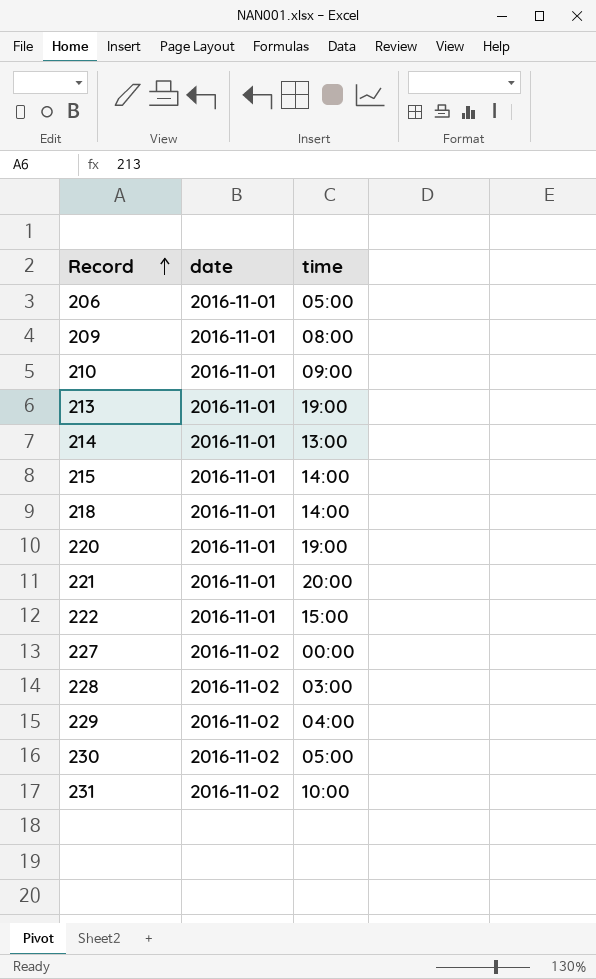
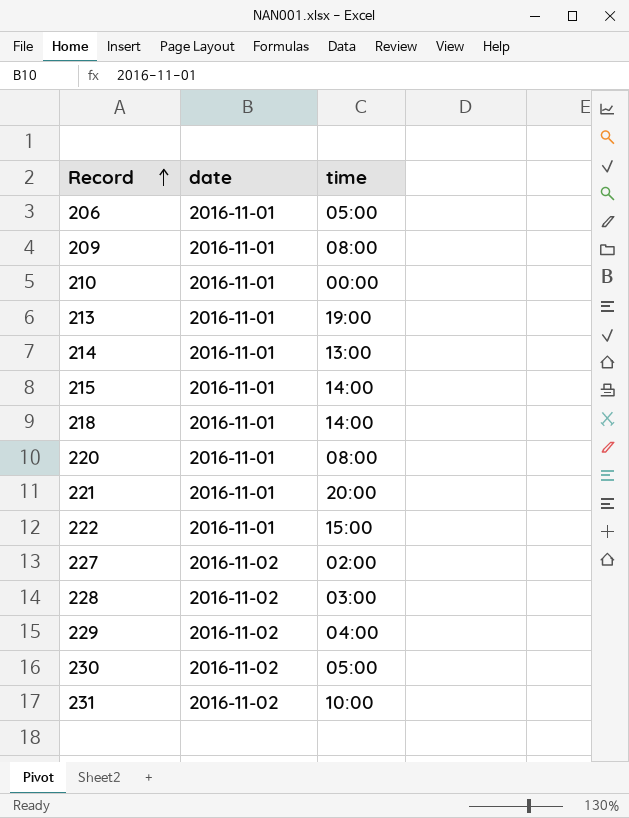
210 | time: 09:00 -> 00:00
220 | time: 19:00 -> 08:00
227 | time: 00:00 -> 02:00

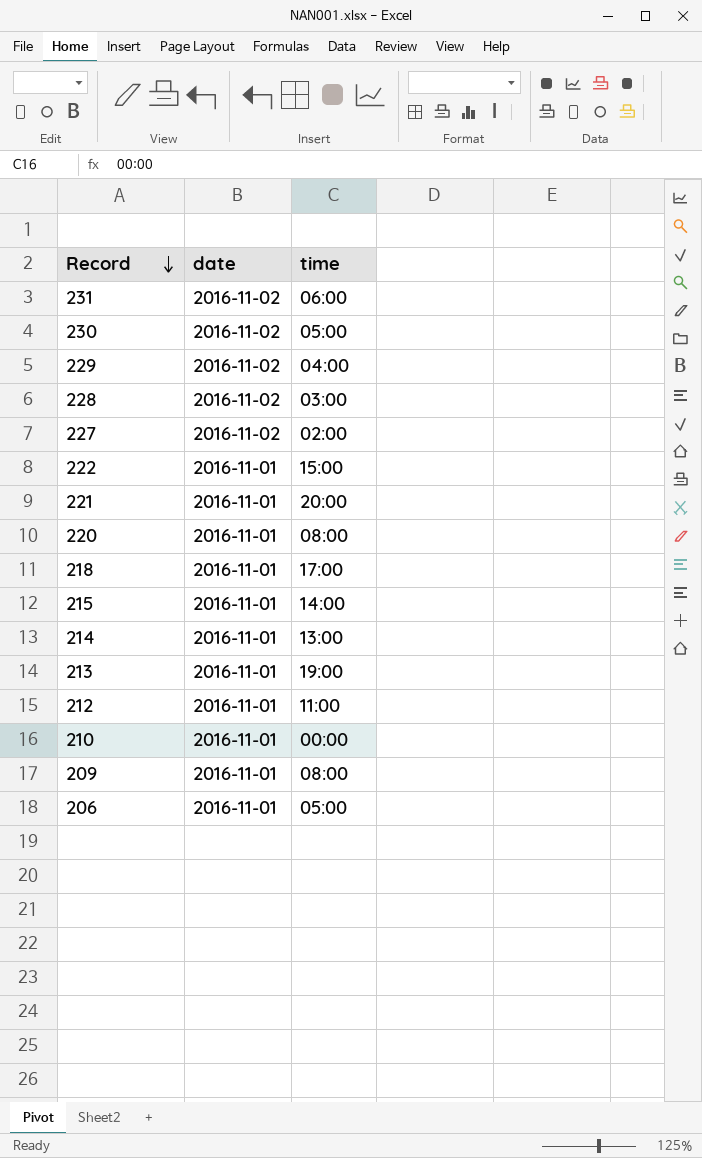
row order: Record ascending -> Record descending
231 | time: 10:00 -> 06:00
218 | time: 14:00 -> 17:00
row 212: none -> 2016-11-01 | 11:00

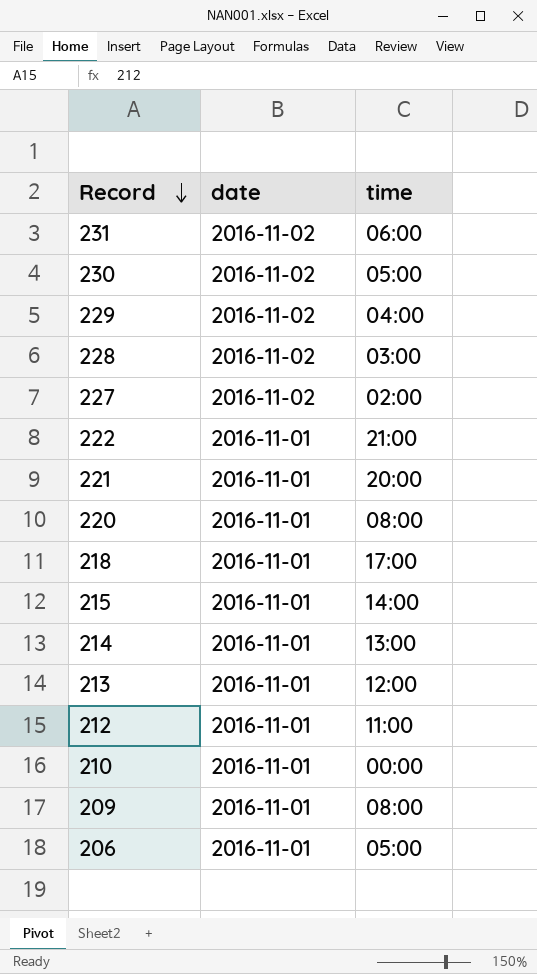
222 | time: 15:00 -> 21:00
213 | time: 19:00 -> 12:00

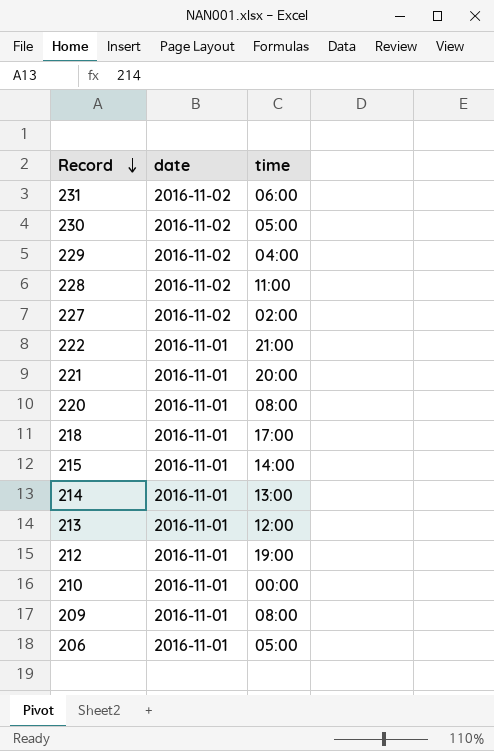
228 | time: 03:00 -> 11:00
212 | time: 11:00 -> 19:00

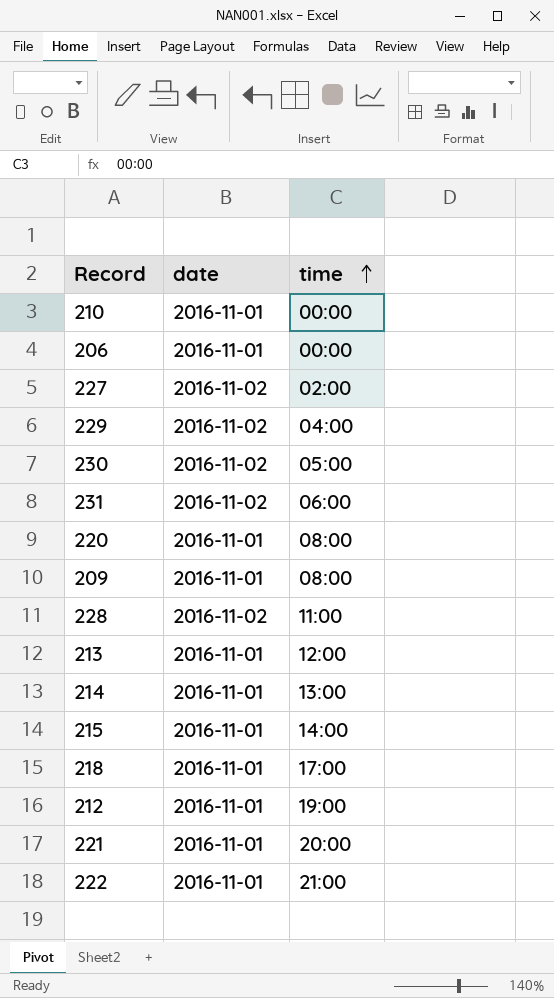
row order: Record descending -> time ascending
206 | time: 05:00 -> 00:00

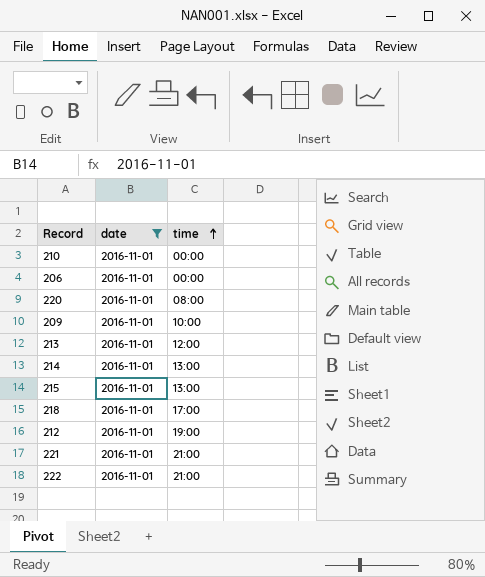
filter: none -> date = 2016-11-01
209 | time: 08:00 -> 10:00
215 | time: 14:00 -> 13:00
221 | time: 20:00 -> 21:00

